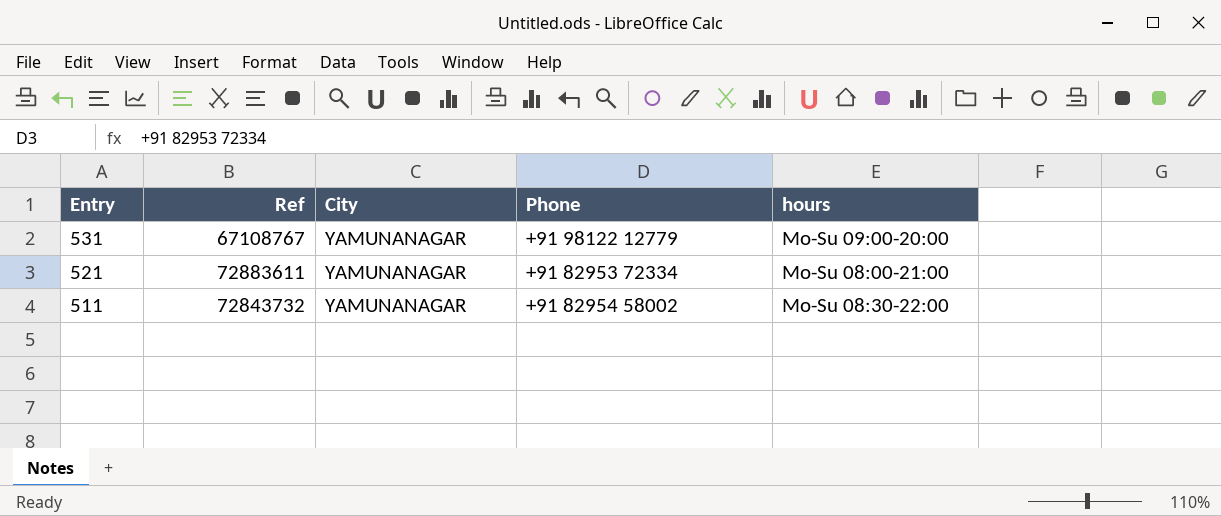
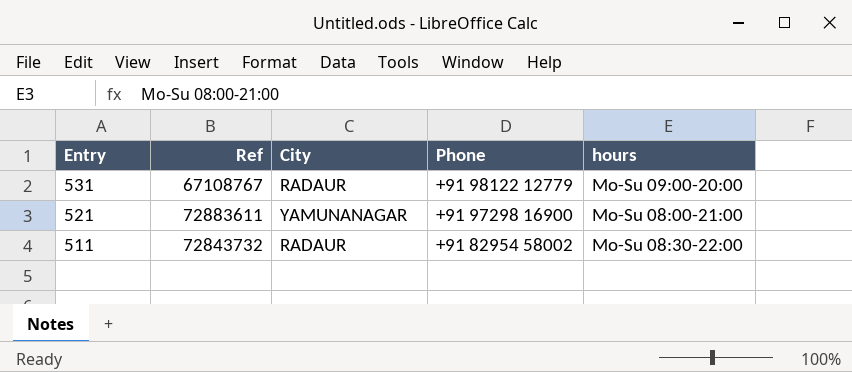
531 | City: YAMUNANAGAR -> RADAUR
521 | Phone: +91 82953 72334 -> +91 97298 16900
511 | City: YAMUNANAGAR -> RADAUR

